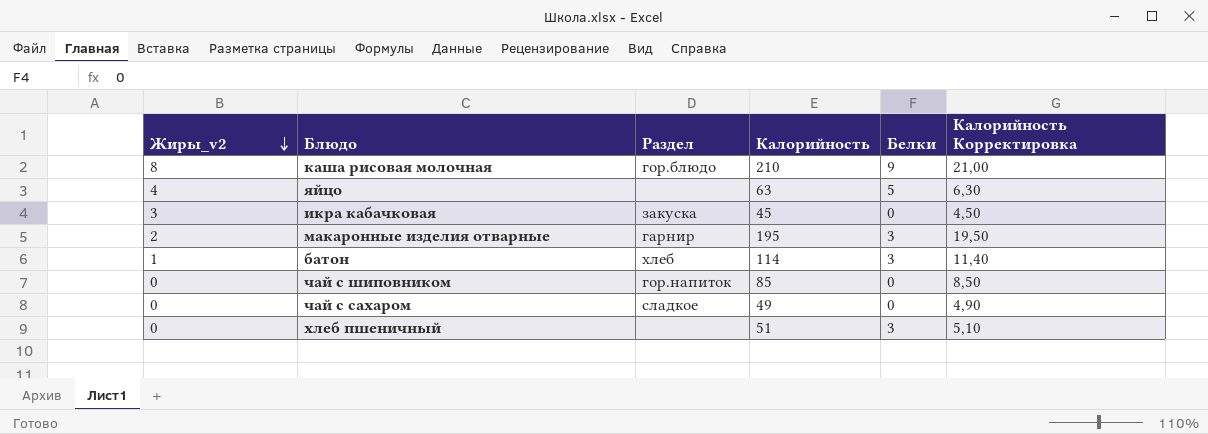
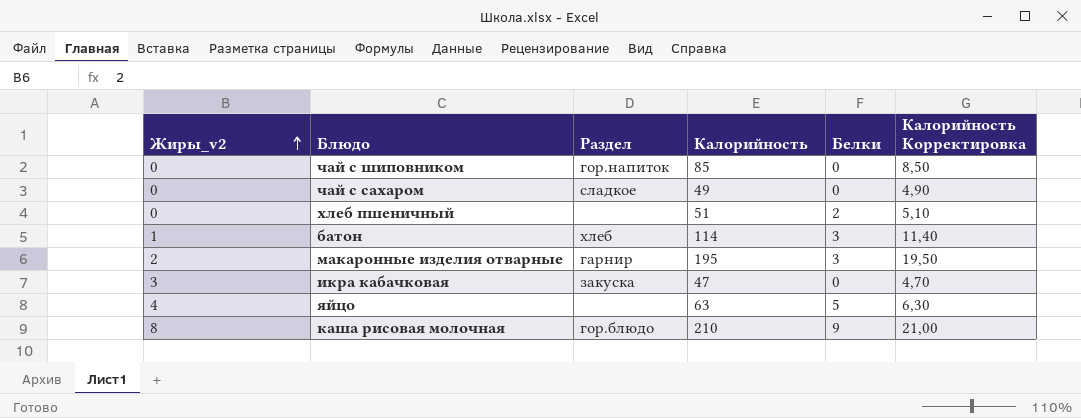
row order: Жиры_v2 descending -> Жиры_v2 ascending
хлеб пшеничный | Белки: 3 -> 2
икра кабачковая | Калорийность: 45 -> 47
икра кабачковая | Калорийность Корректировка: 4,50 -> 4,70

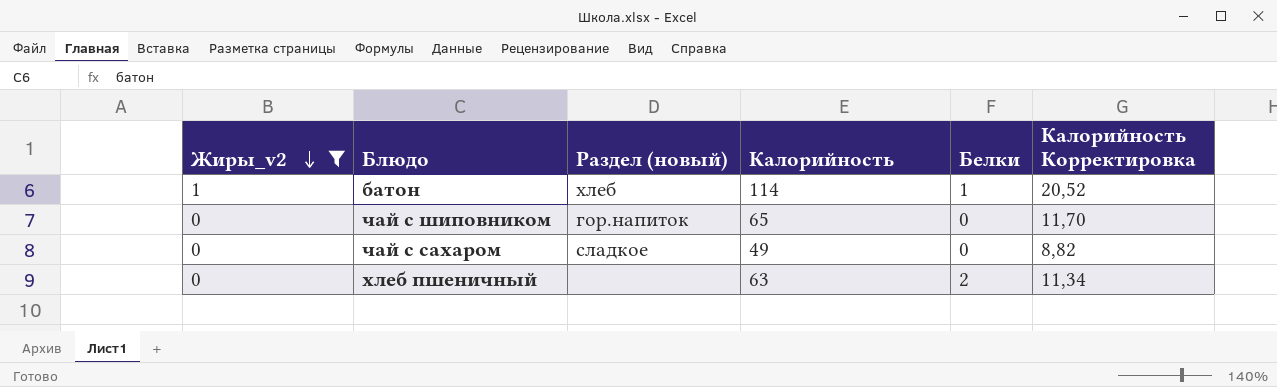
filter: none -> Жиры_v2 <= 1
row order: Жиры_v2 ascending -> Жиры_v2 descending
column name: Раздел -> Раздел (новый)
column Калорийность Корректировка | formula: [Калорийность] * 0,1 -> [Калорийность] * 0,18
батон | Белки: 3 -> 1
чай с шиповником | Калорийность: 85 -> 65
хлеб пшеничный | Калорийность: 51 -> 63

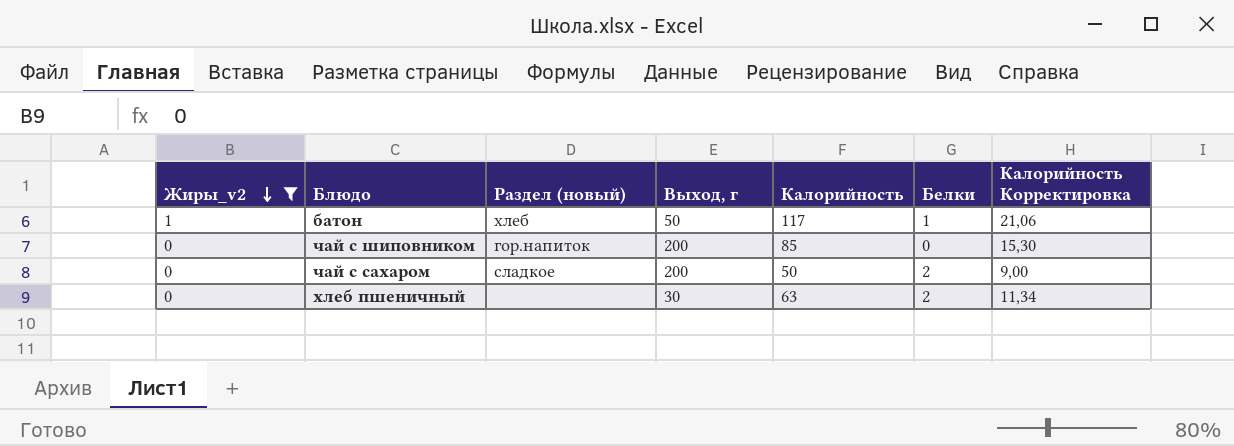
column Выход, г | position: none -> 4
батон | Калорийность: 114 -> 117
батон | Калорийность Корректировка: 20,52 -> 21,06
чай с шиповником | Калорийность: 65 -> 85
чай с шиповником | Калорийность Корректировка: 11,70 -> 15,30
чай с сахаром | Калорийность: 49 -> 50
чай с сахаром | Белки: 0 -> 2
чай с сахаром | Калорийность Корректировка: 8,82 -> 9,00

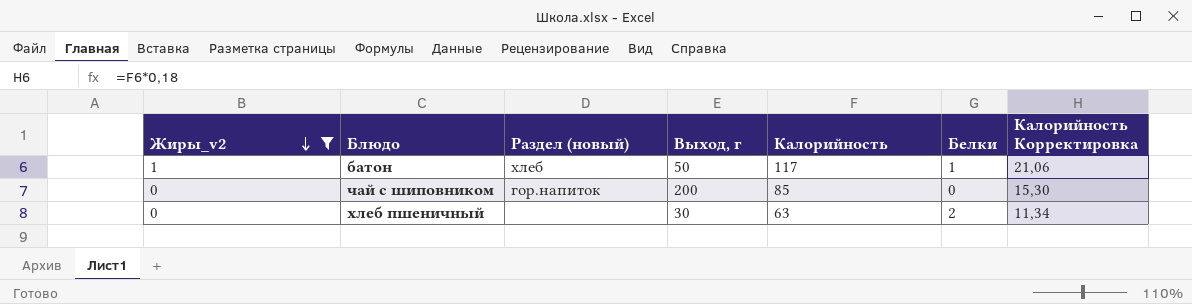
row чай с сахаром: 0 | сладкое | 200 | 50 | 2 | 9,00 -> none

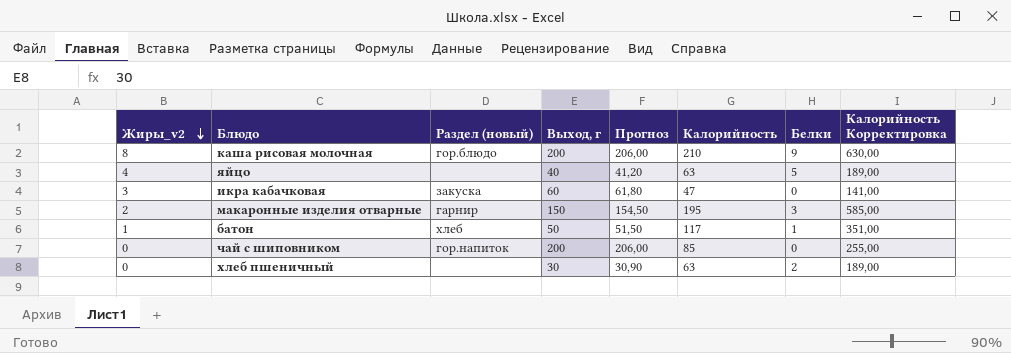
filter: Жиры_v2 <= 1 -> none
column Прогноз | formula: none -> [Выход, г] * 1,03
column Калорийность Корректировка | formula: [Калорийность] * 0,18 -> [Калорийность] * 3

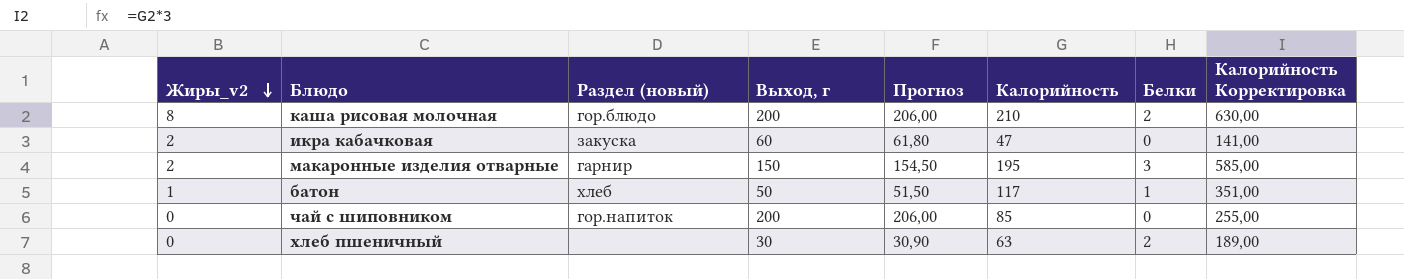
row яйцо: 4 | none | 40 | 41,20 | 63 | 5 | 189,00 -> none
каша рисовая молочная | Белки: 9 -> 2
икра кабачковая | Жиры_v2: 3 -> 2

